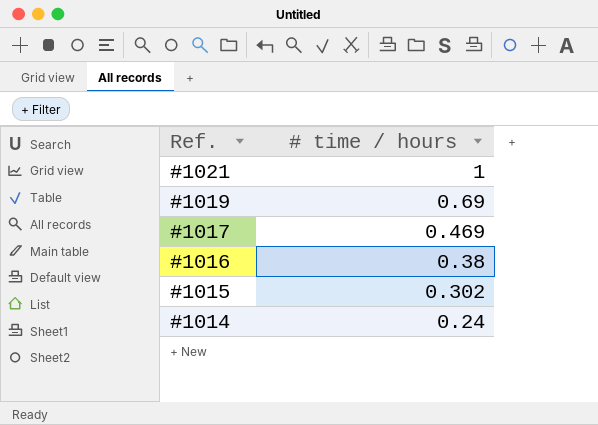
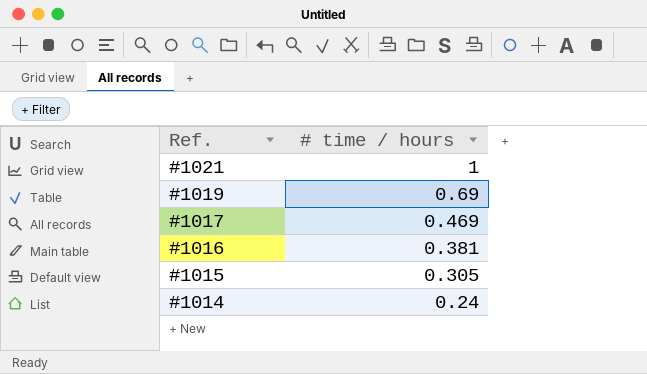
#1016 | # time / hours: 0.38 -> 0.381
#1015 | # time / hours: 0.302 -> 0.305

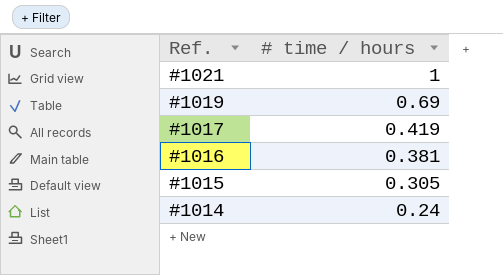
#1017 | # time / hours: 0.469 -> 0.419

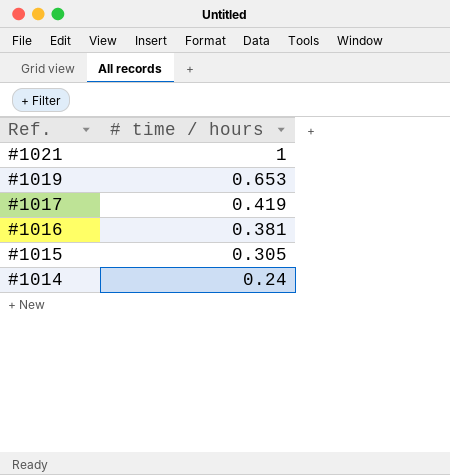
#1019 | # time / hours: 0.69 -> 0.653

